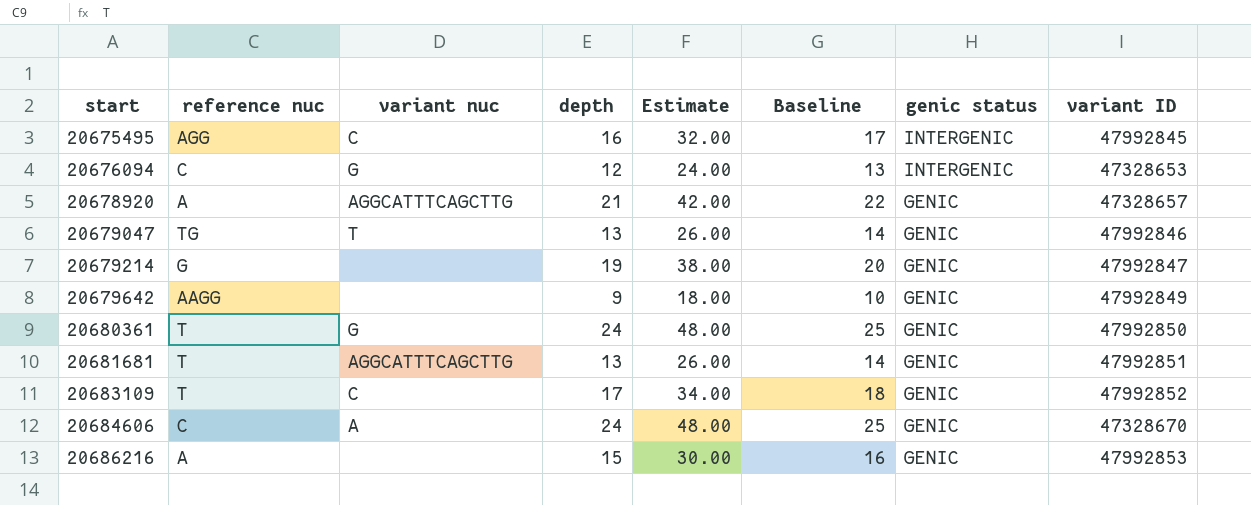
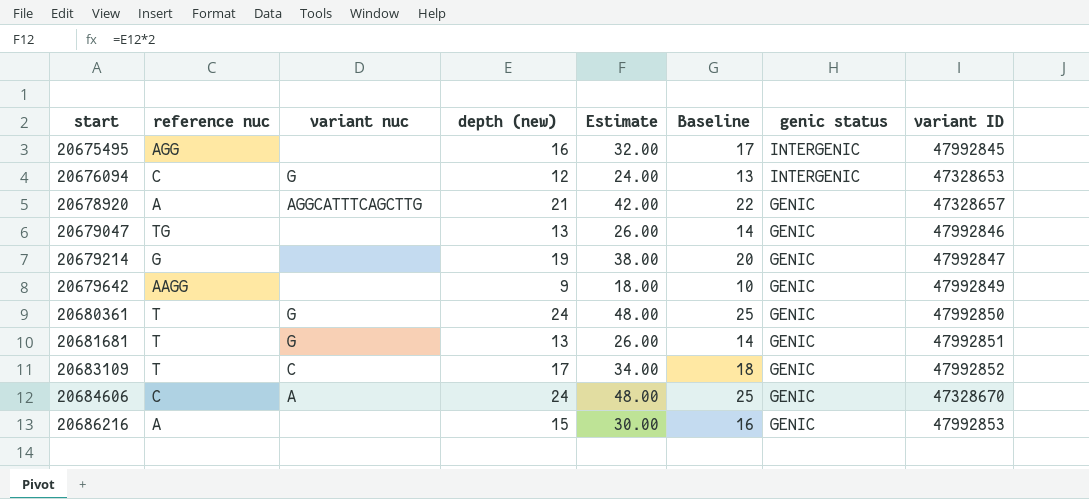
column name: depth -> depth (new)
20675495 | variant nuc: C -> none
20679047 | variant nuc: T -> none
20681681 | variant nuc: AGGCATTTCAGCTTG -> G

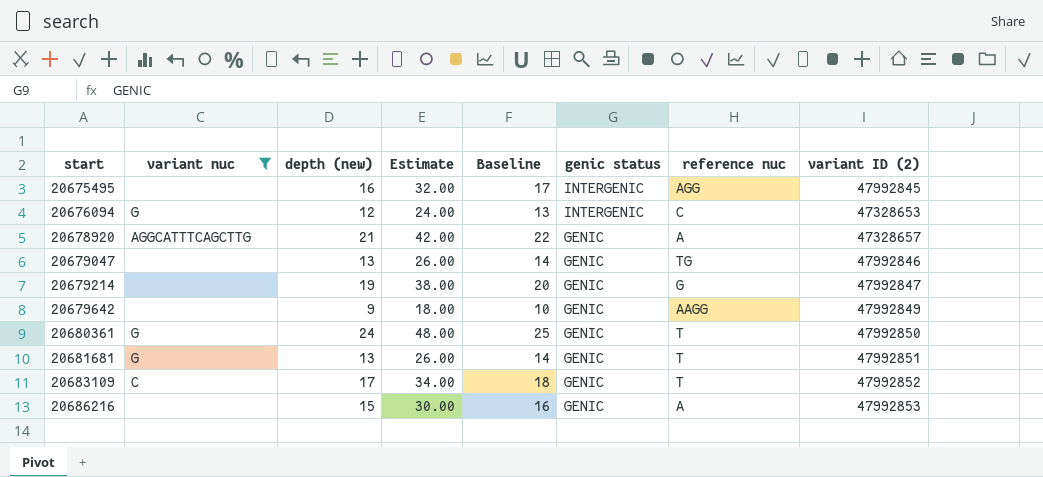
filter: none -> variant nuc != A
column reference nuc | position: 2 -> 7
column name: variant ID -> variant ID (2)

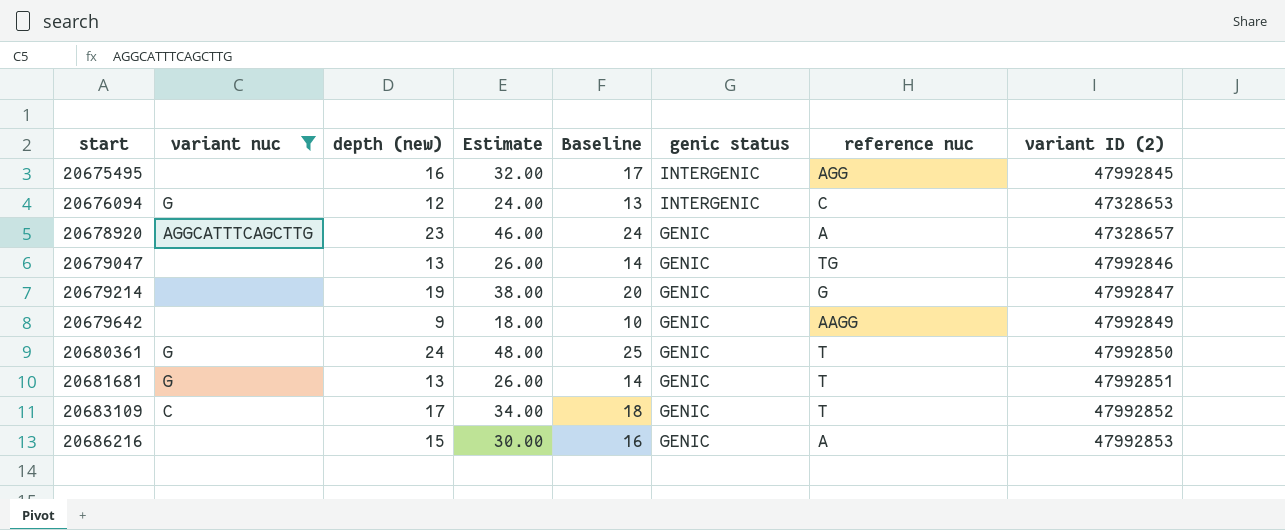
20678920 | depth (new): 21 -> 23
20678920 | Estimate: 42.00 -> 46.00
20678920 | Baseline: 22 -> 24

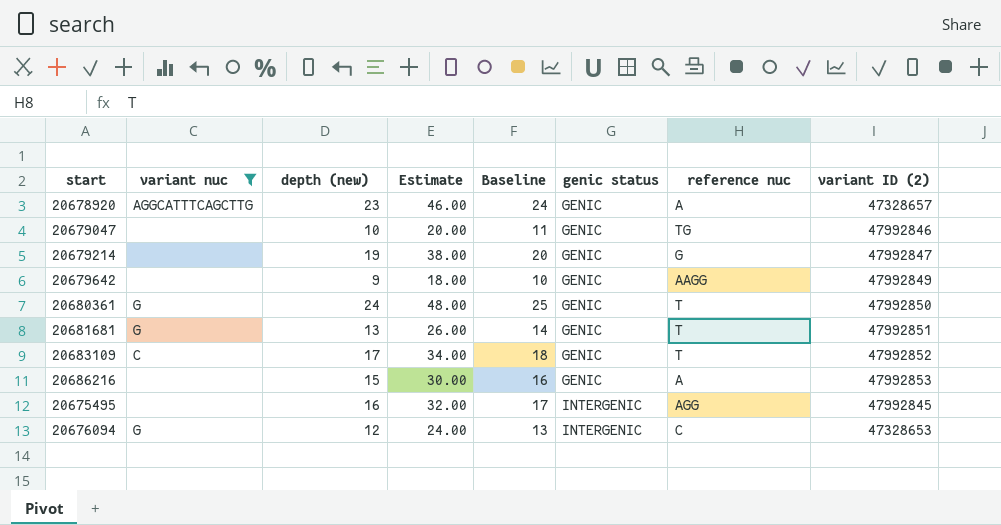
row order: start ascending -> genic status ascending
20679047 | depth (new): 13 -> 10
20679047 | Estimate: 26.00 -> 20.00
20679047 | Baseline: 14 -> 11

